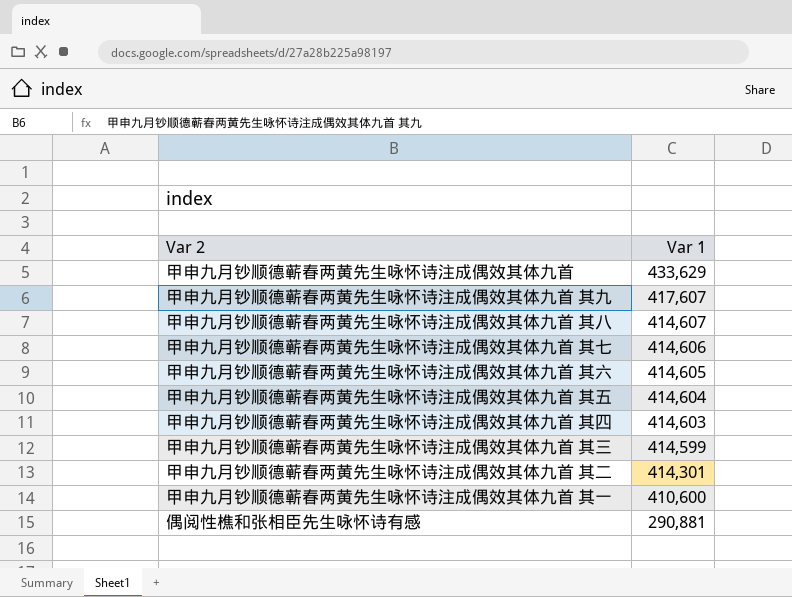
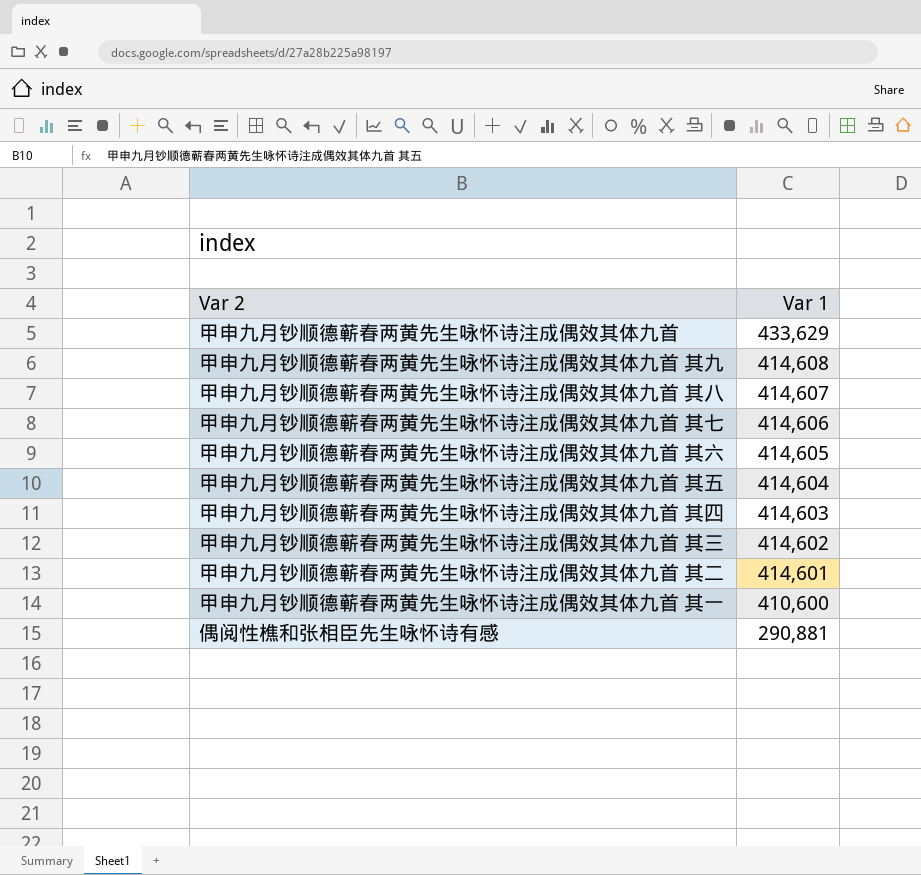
甲申九月钞顺德蕲春两黄先生咏怀诗注成偶效其体九首 其九 | Var 1: 417,607 -> 414,608
甲申九月钞顺德蕲春两黄先生咏怀诗注成偶效其体九首 其三 | Var 1: 414,599 -> 414,602
甲申九月钞顺德蕲春两黄先生咏怀诗注成偶效其体九首 其二 | Var 1: 414,301 -> 414,601

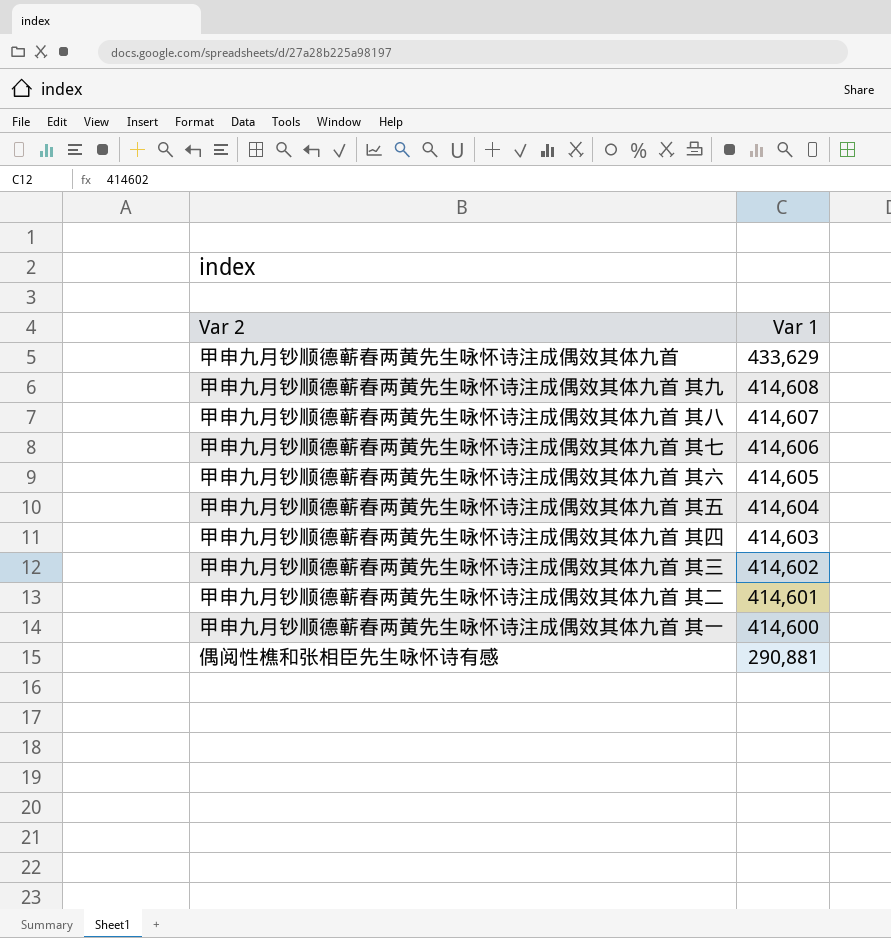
甲申九月钞顺德蕲春两黄先生咏怀诗注成偶效其体九首 其一 | Var 1: 410,600 -> 414,600

